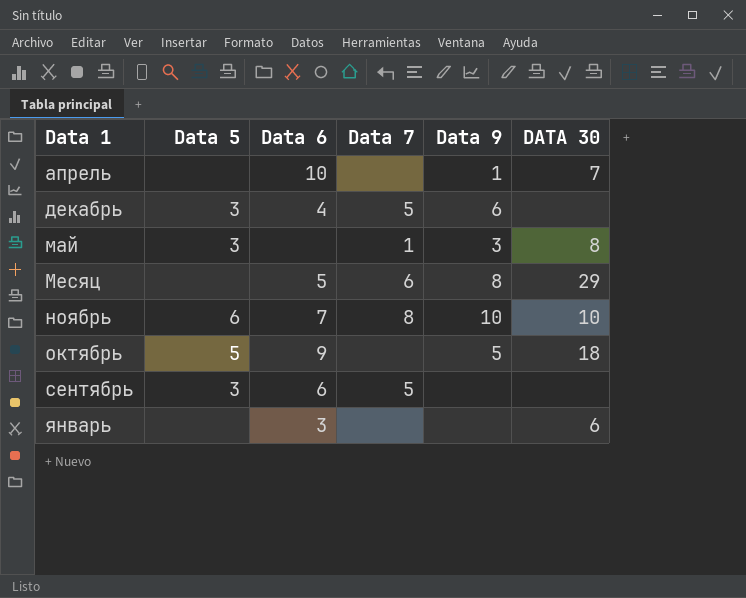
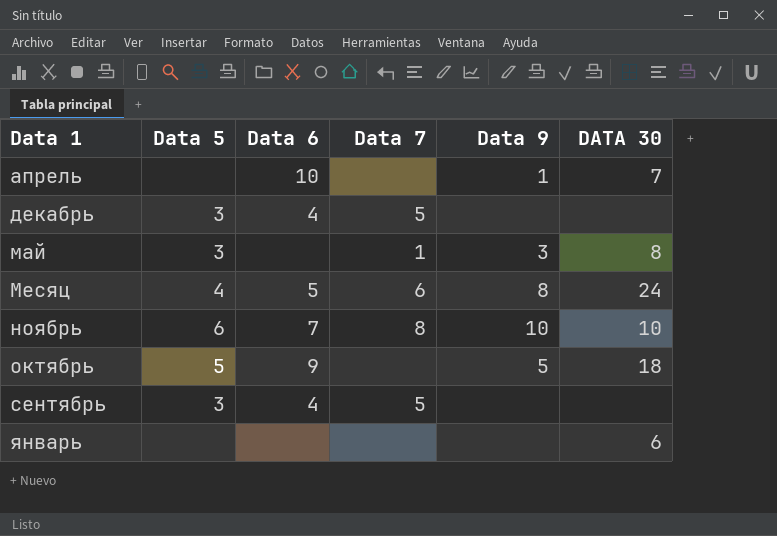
декабрь | Data 9: 6 -> none
Месяц | Data 5: none -> 4
Месяц | DATA 30: 29 -> 24
сентябрь | Data 6: 6 -> 4
январь | Data 6: 3 -> none

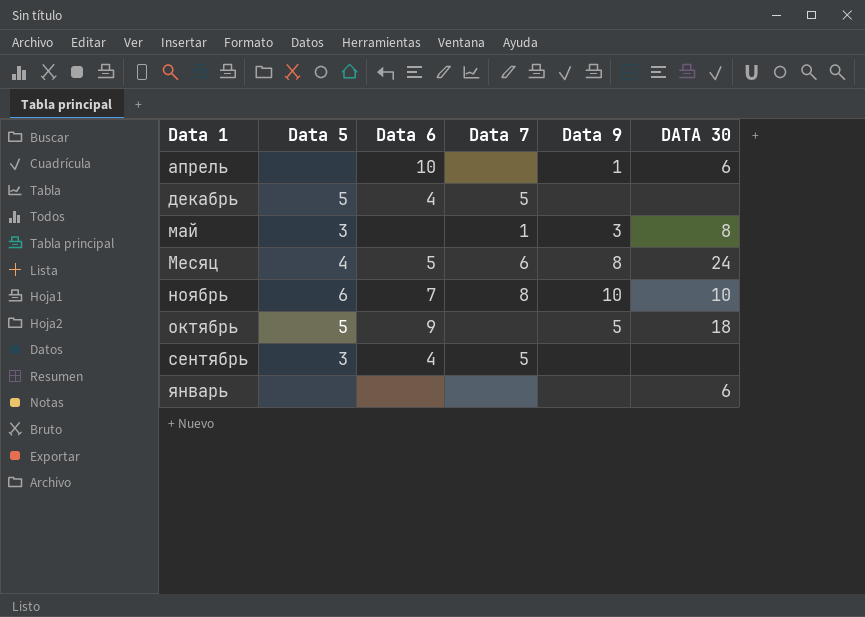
апрель | DATA 30: 7 -> 6
декабрь | Data 5: 3 -> 5

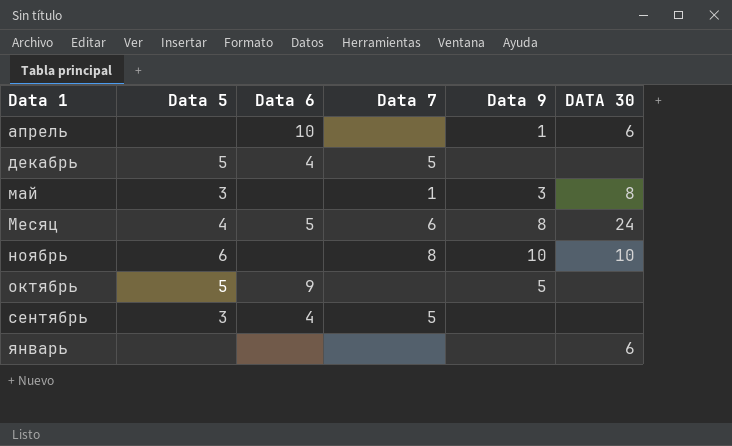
ноябрь | Data 6: 7 -> none
октябрь | DATA 30: 18 -> none

